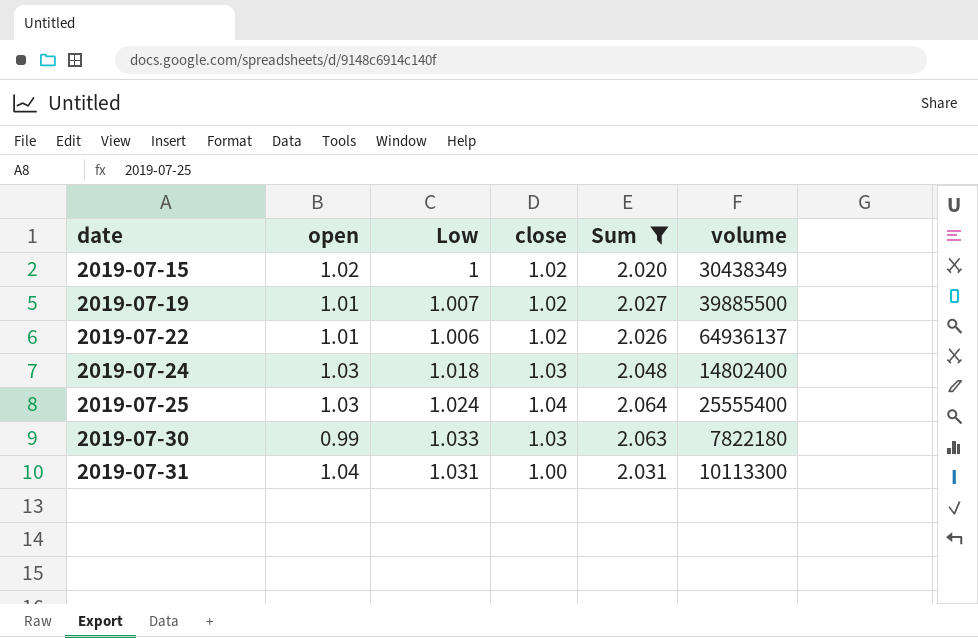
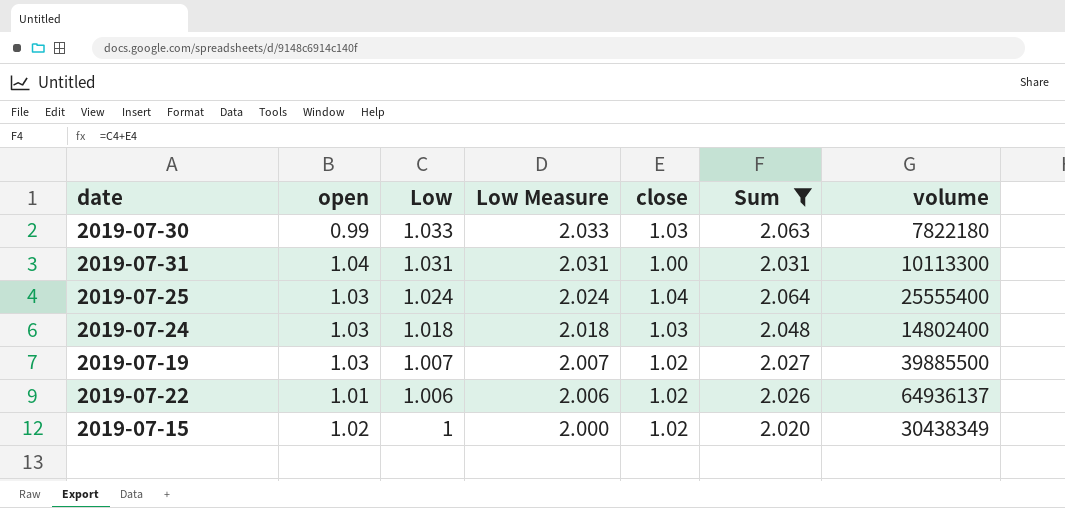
row order: date ascending -> Low descending
column Low Measure | formula: none -> [Low] + 1
2019-07-19 | open: 1.01 -> 1.03

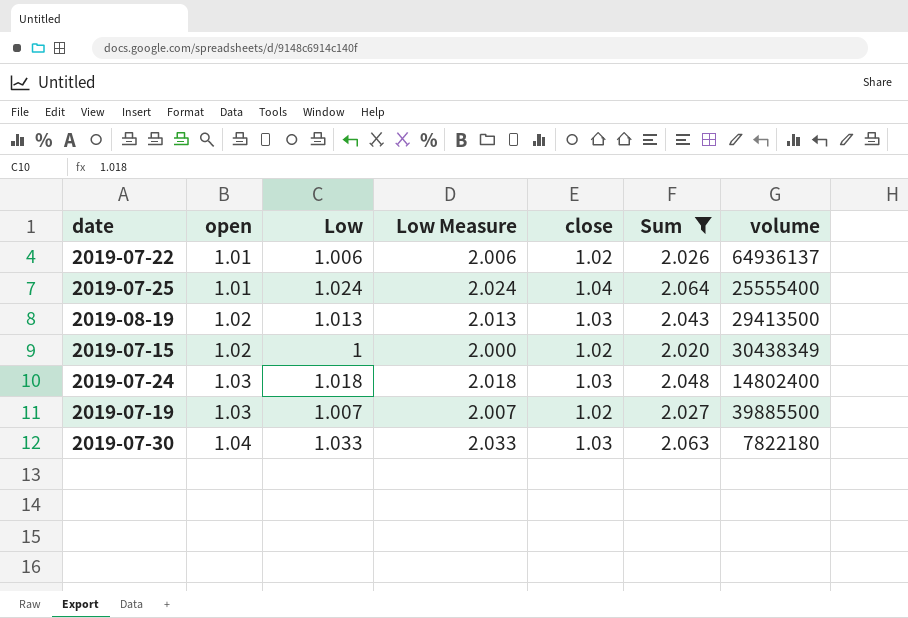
row order: Low descending -> open ascending
row 2019-07-31: 1.04 | 1.031 | 2.031 | 1.00 | 2.031 | 10113300 -> none
2019-07-25 | open: 1.03 -> 1.01
row 2019-08-19: none -> 1.02 | 1.013 | 2.013 | 1.03 | 2.043 | 29413500
2019-07-30 | open: 0.99 -> 1.04

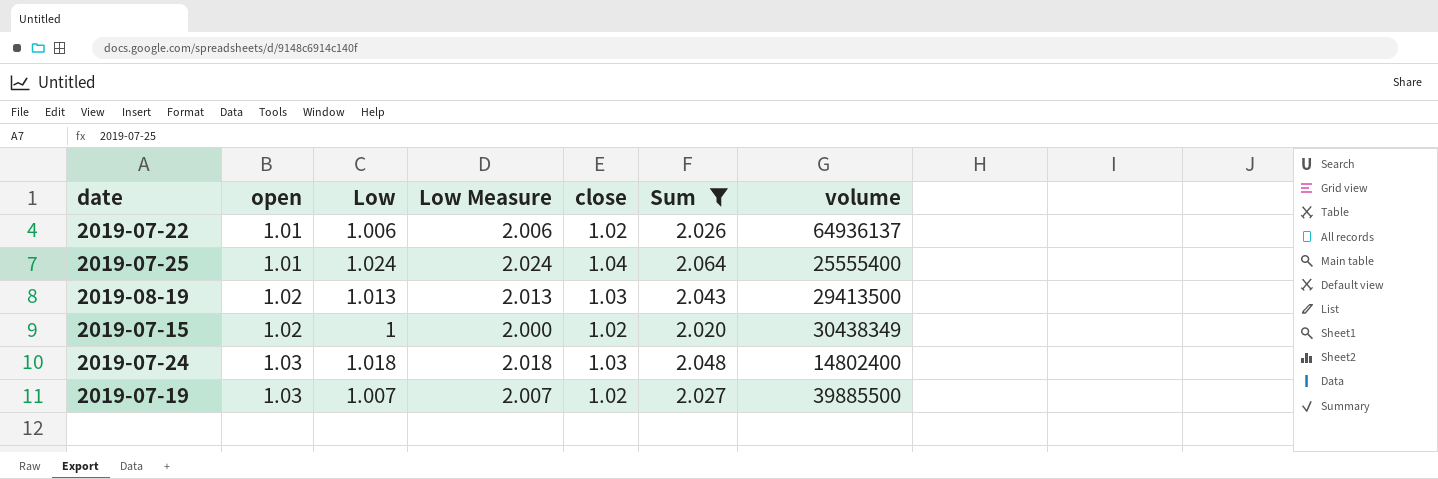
row 2019-07-30: 1.04 | 1.033 | 2.033 | 1.03 | 2.063 | 7822180 -> none

